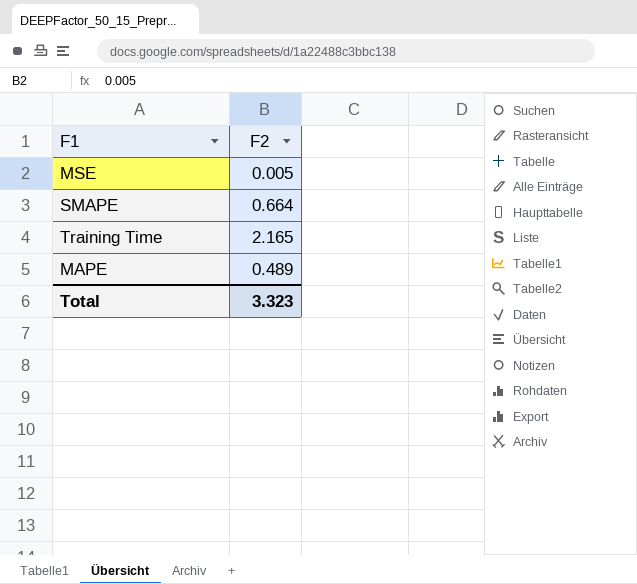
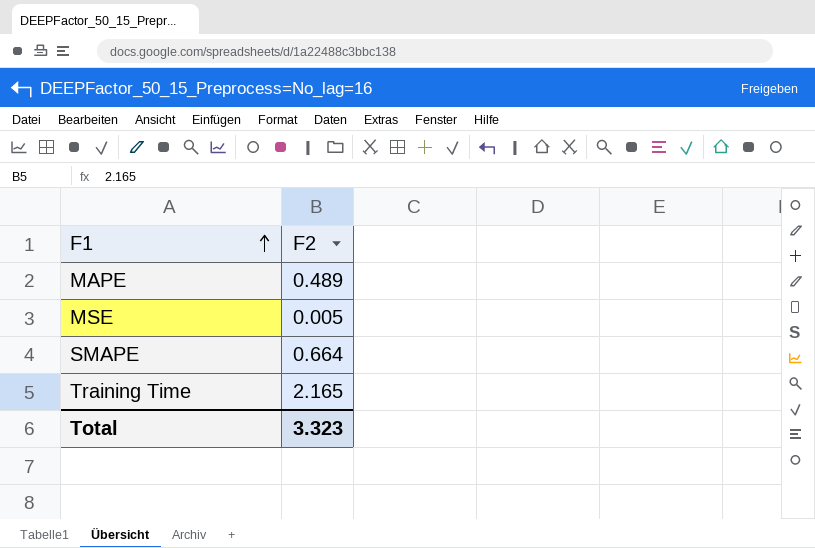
row order: none -> F1 ascending

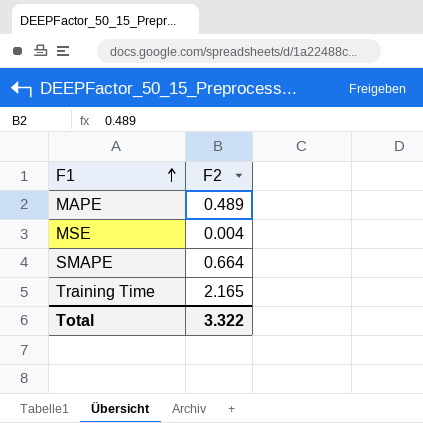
MSE | F2: 0.005 -> 0.004
Total | F2: 3.323 -> 3.322

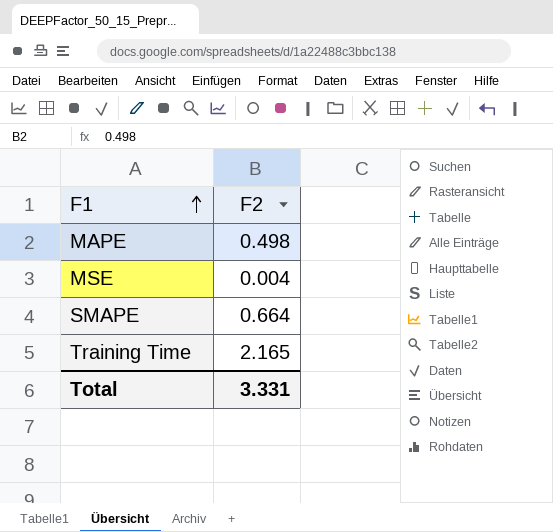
MAPE | F2: 0.489 -> 0.498
Total | F2: 3.322 -> 3.331

